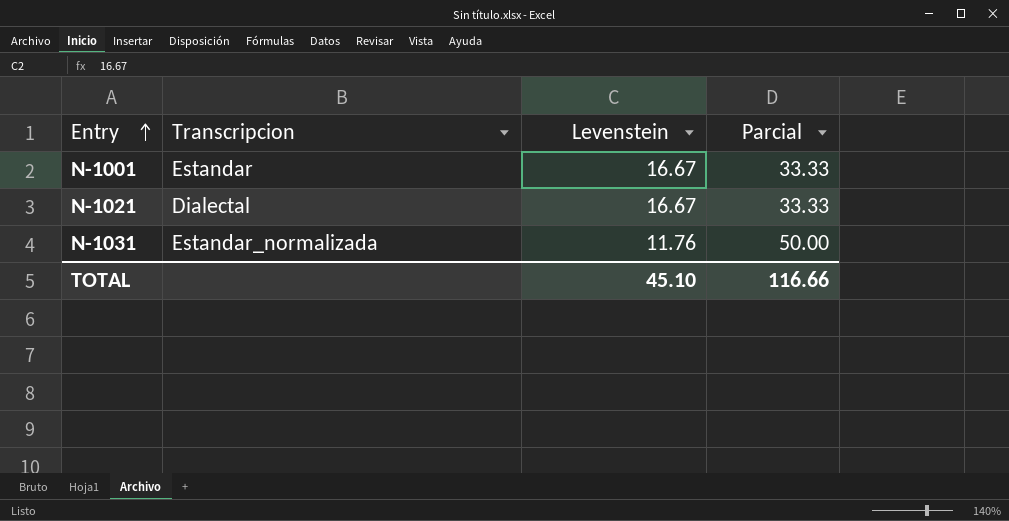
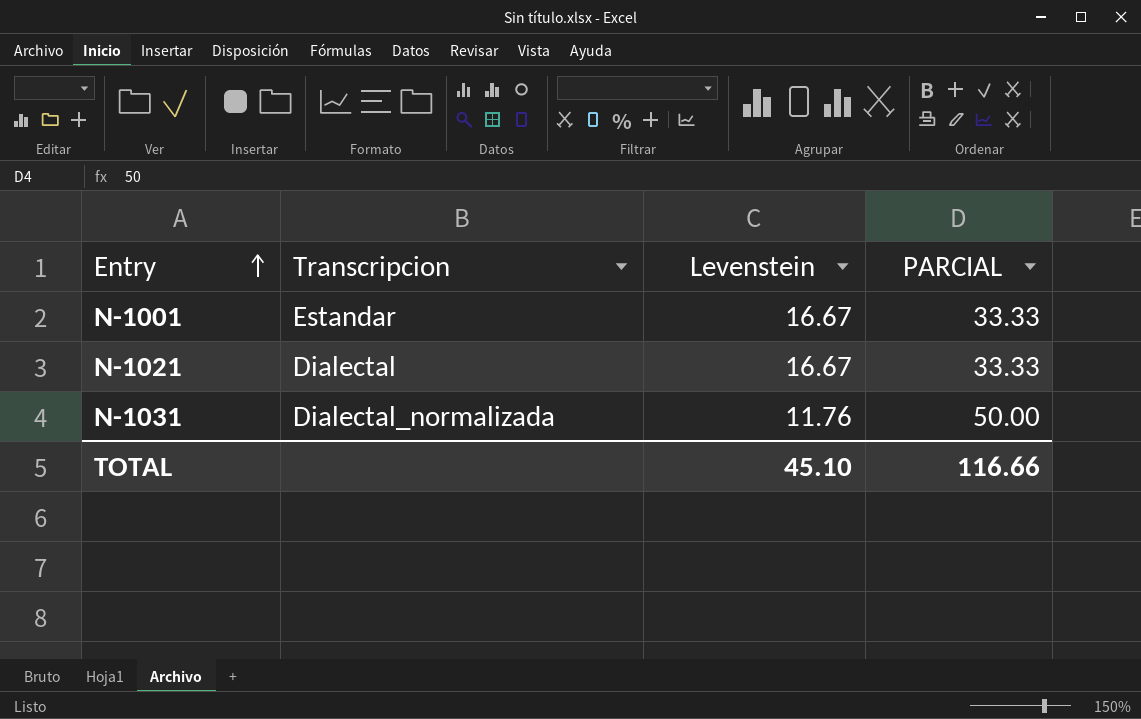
column name: Parcial -> PARCIAL
N-1031 | Transcripcion: Estandar_normalizada -> Dialectal_normalizada

